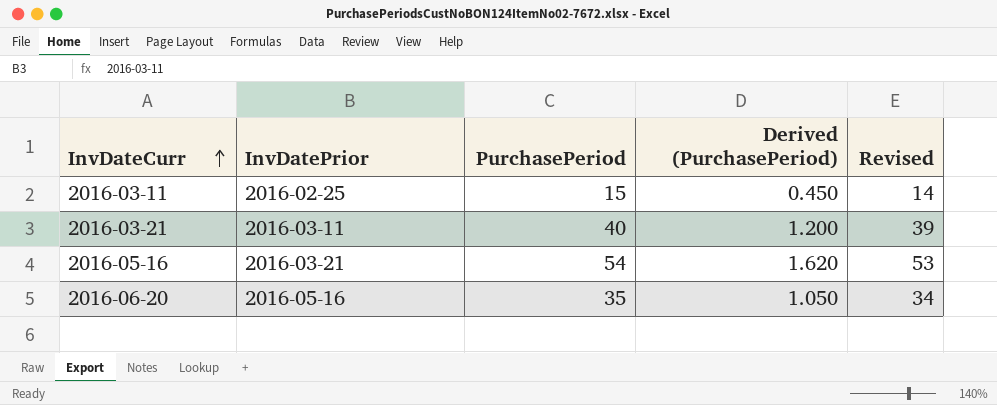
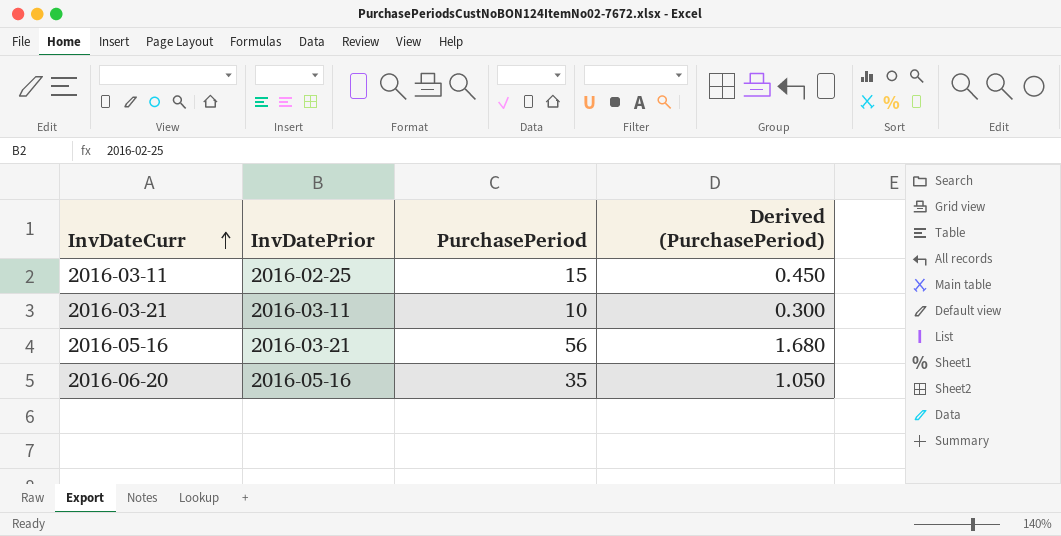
column Revised | formula: [PurchasePeriod] - 1 -> none
2016-03-21 | PurchasePeriod: 40 -> 10
2016-03-21 | Derived (PurchasePeriod): 1.200 -> 0.300
2016-05-16 | PurchasePeriod: 54 -> 56
2016-05-16 | Derived (PurchasePeriod): 1.620 -> 1.680

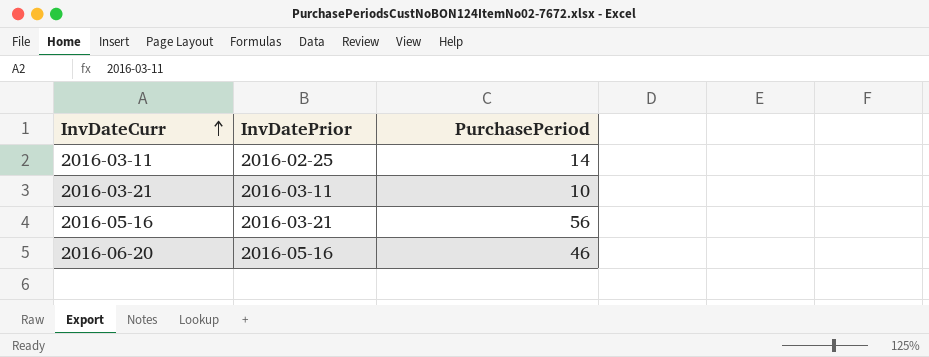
column Derived (PurchasePeriod) | formula: [PurchasePeriod] * 0.03 -> none
2016-03-11 | PurchasePeriod: 15 -> 14
2016-06-20 | PurchasePeriod: 35 -> 46

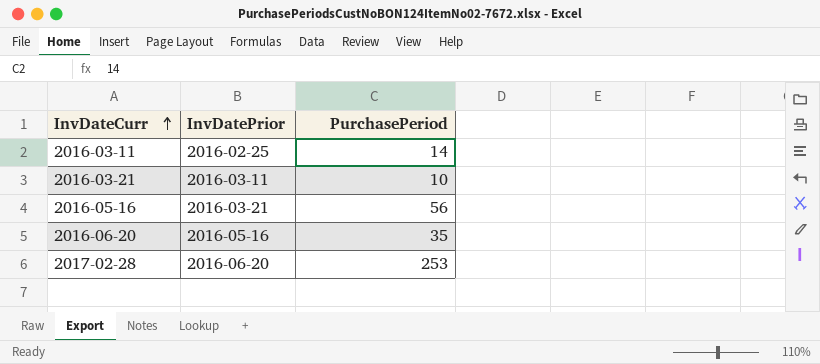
2016-06-20 | PurchasePeriod: 46 -> 35
row 2017-02-28: none -> 2016-06-20 | 253

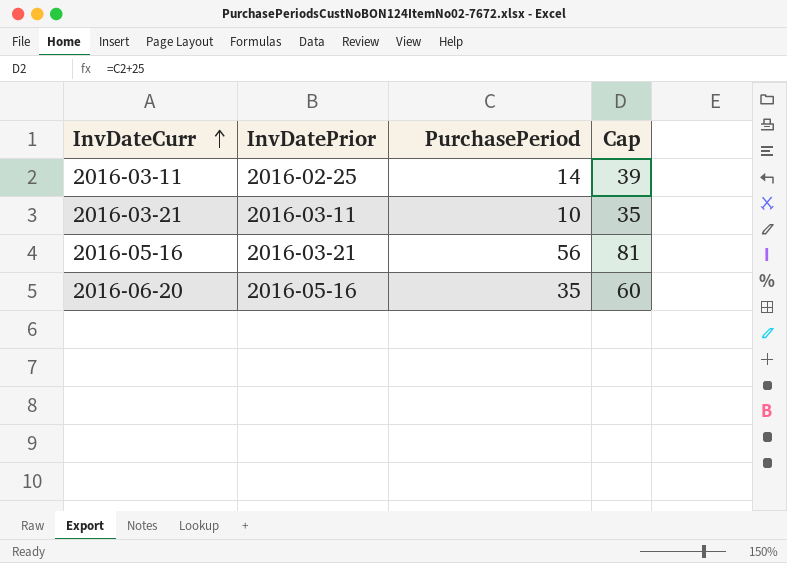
column Cap | formula: none -> [PurchasePeriod] + 25
row 2017-02-28: 2016-06-20 | 253 -> none

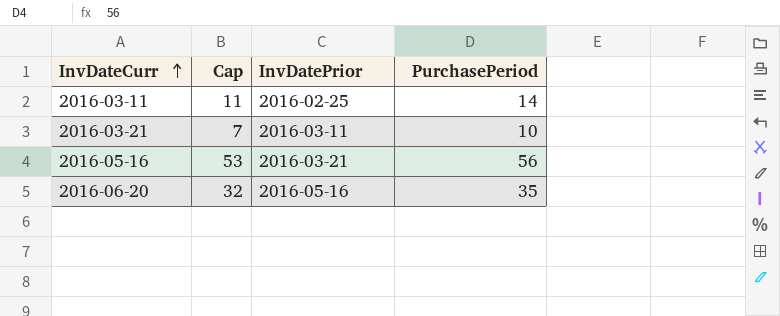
column Cap | formula: [PurchasePeriod] + 25 -> [PurchasePeriod] - 3
column Cap | position: 4 -> 2

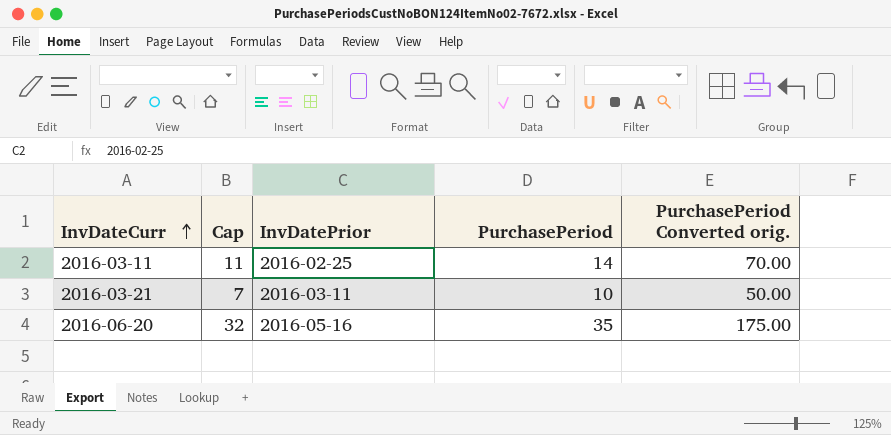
column PurchasePeriod Converted orig. | formula: none -> [PurchasePeriod] * 5
row 2016-05-16: 53 | 2016-03-21 | 56 -> none

